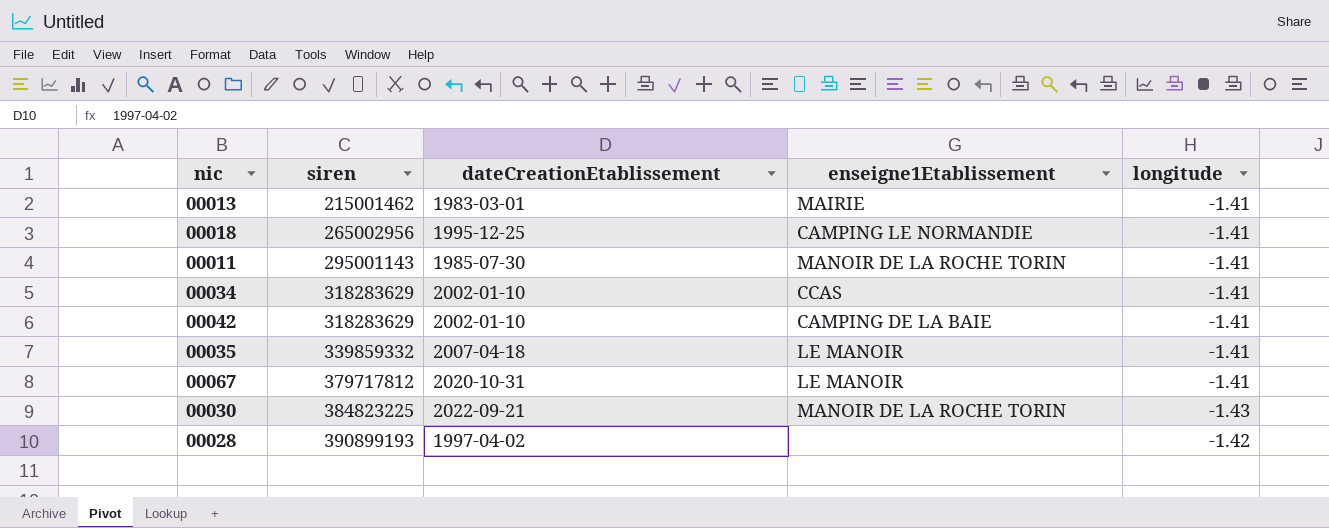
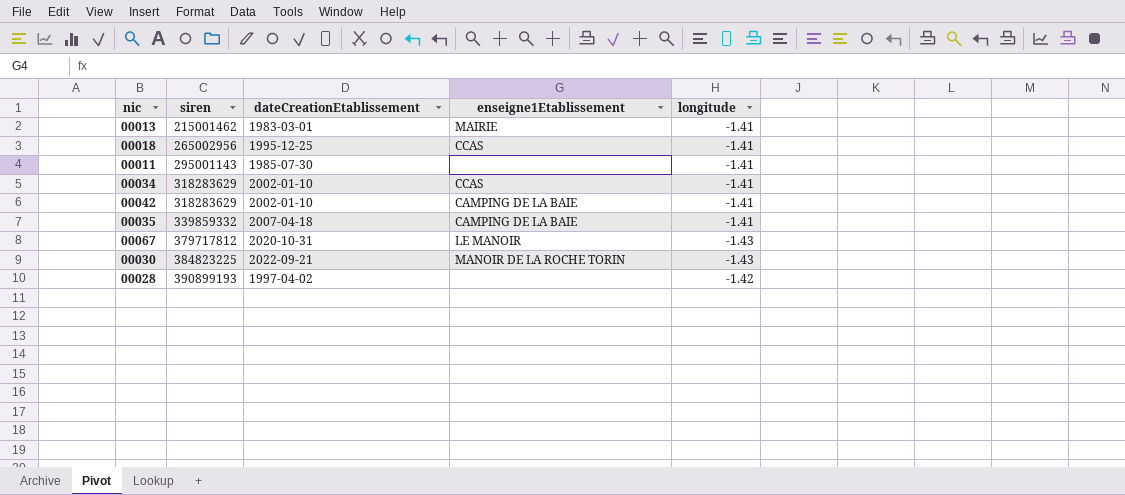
00018 | enseigne1Etablissement: CAMPING LE NORMANDIE -> CCAS
00011 | enseigne1Etablissement: MANOIR DE LA ROCHE TORIN -> none
00035 | enseigne1Etablissement: LE MANOIR -> CAMPING DE LA BAIE
00067 | longitude: -1.41 -> -1.43

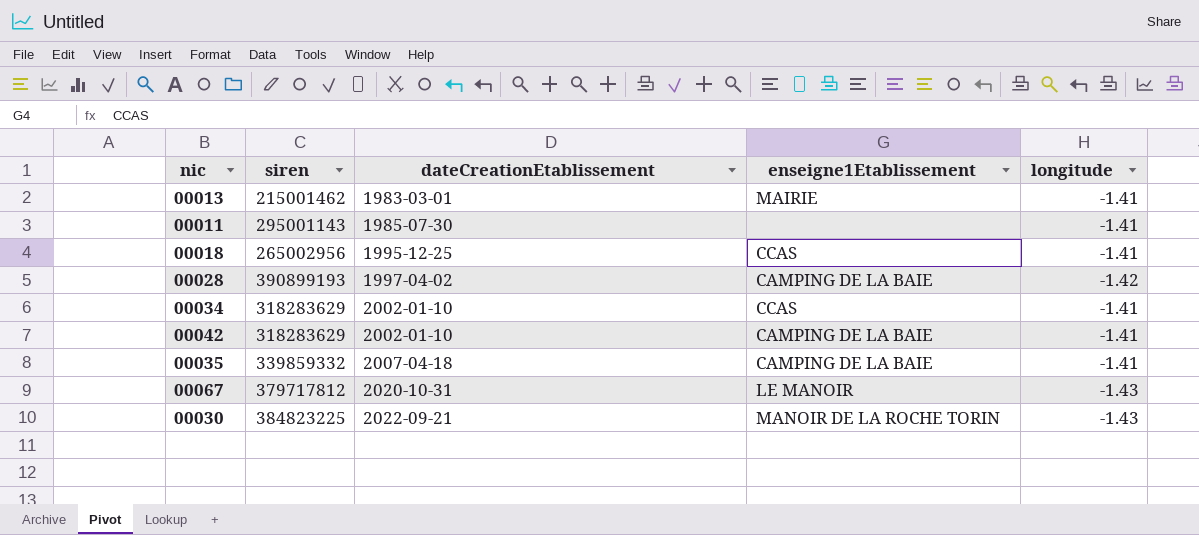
row order: siren ascending -> dateCreationEtablissement ascending
00028 | enseigne1Etablissement: none -> CAMPING DE LA BAIE

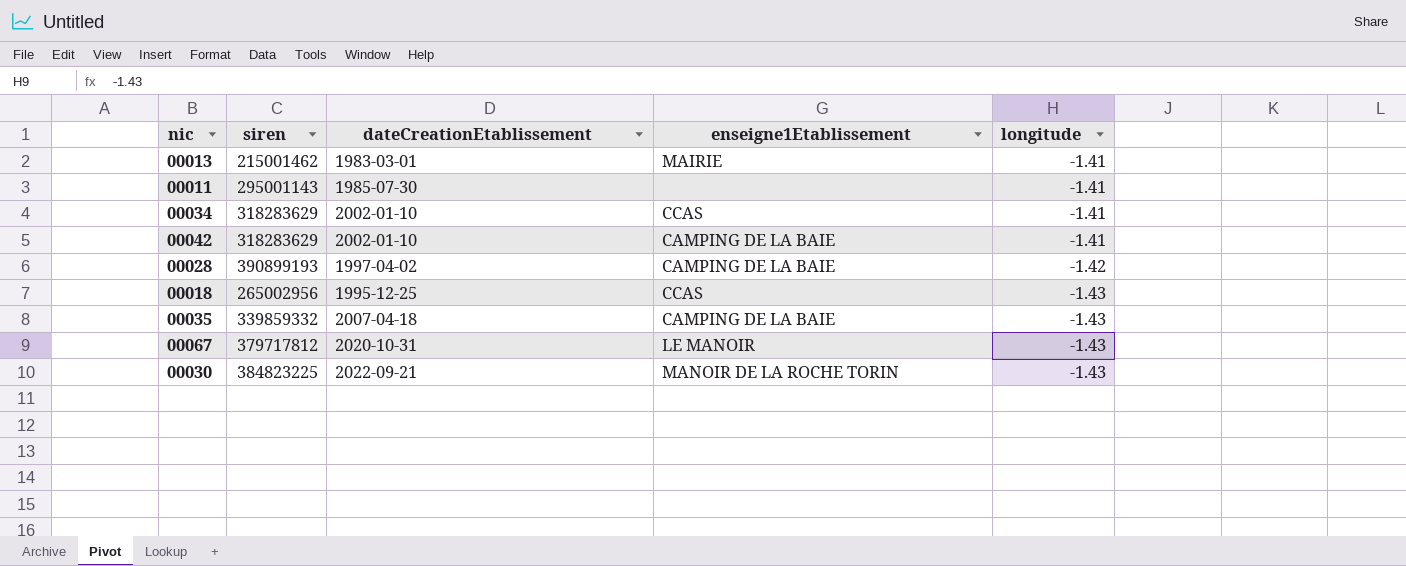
row order: dateCreationEtablissement ascending -> longitude descending
00018 | longitude: -1.41 -> -1.43
00035 | longitude: -1.41 -> -1.43

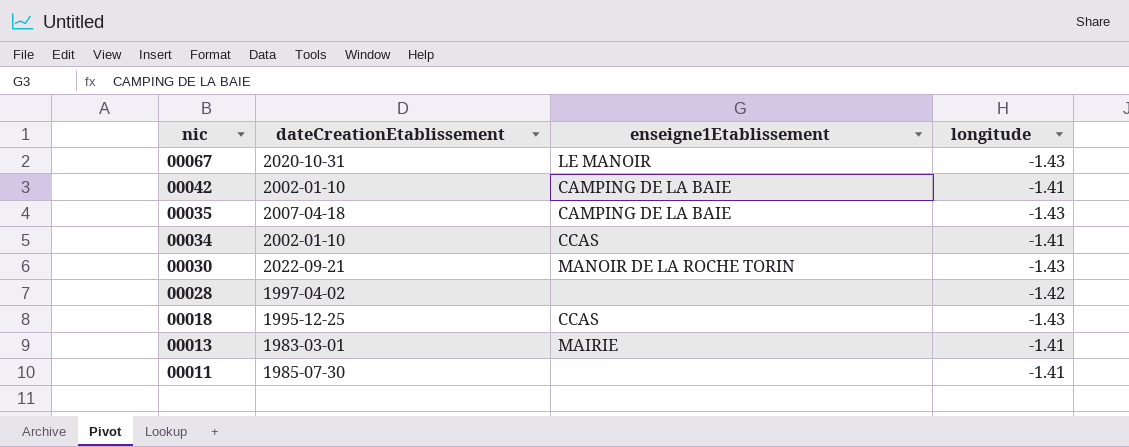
row order: longitude descending -> nic descending
column siren | position: 2 -> none
00028 | enseigne1Etablissement: CAMPING DE LA BAIE -> none

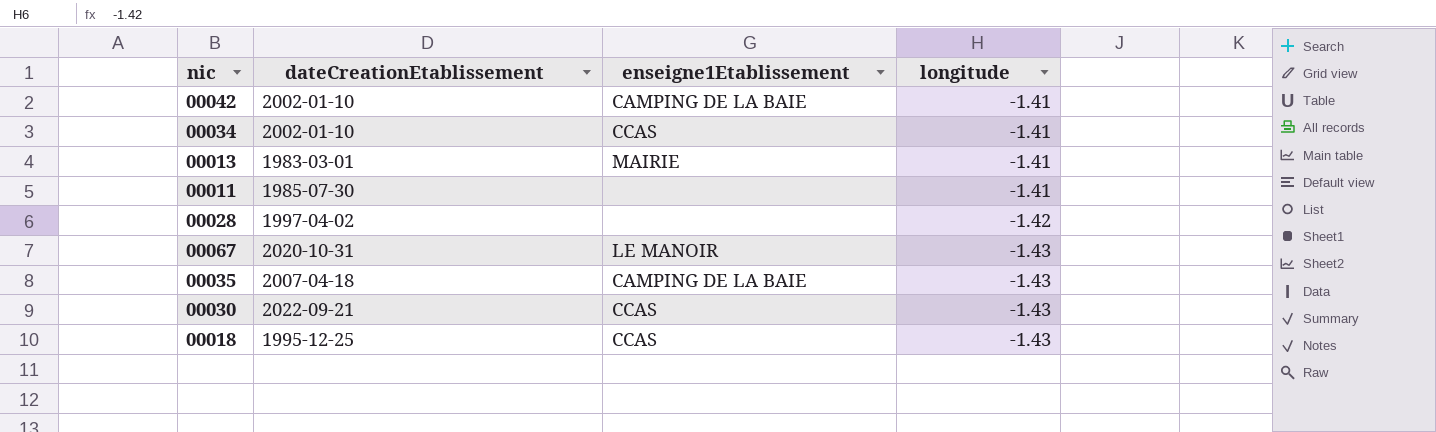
row order: nic descending -> longitude descending
00030 | enseigne1Etablissement: MANOIR DE LA ROCHE TORIN -> CCAS

